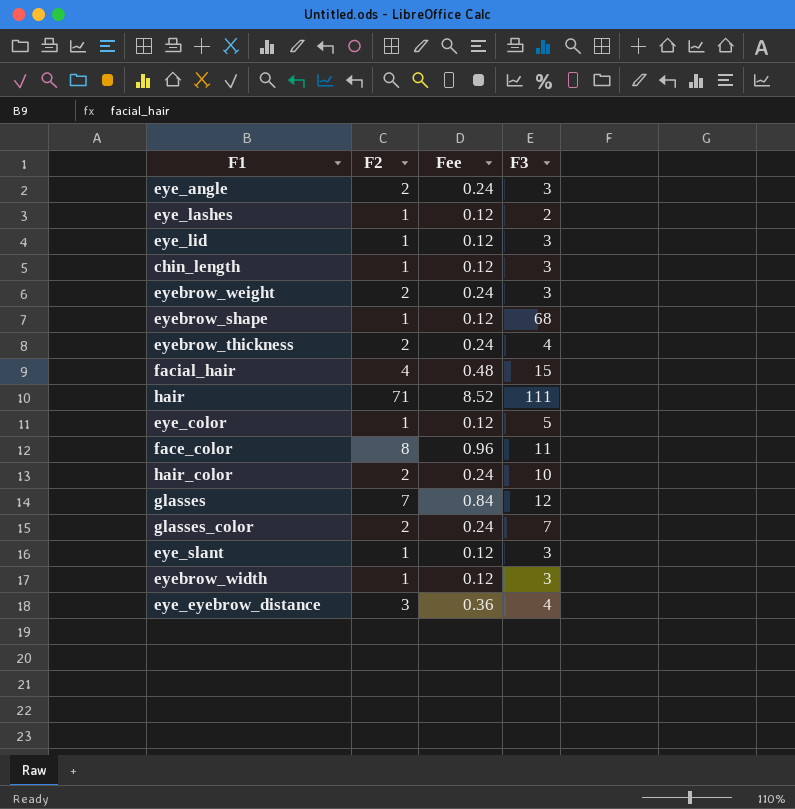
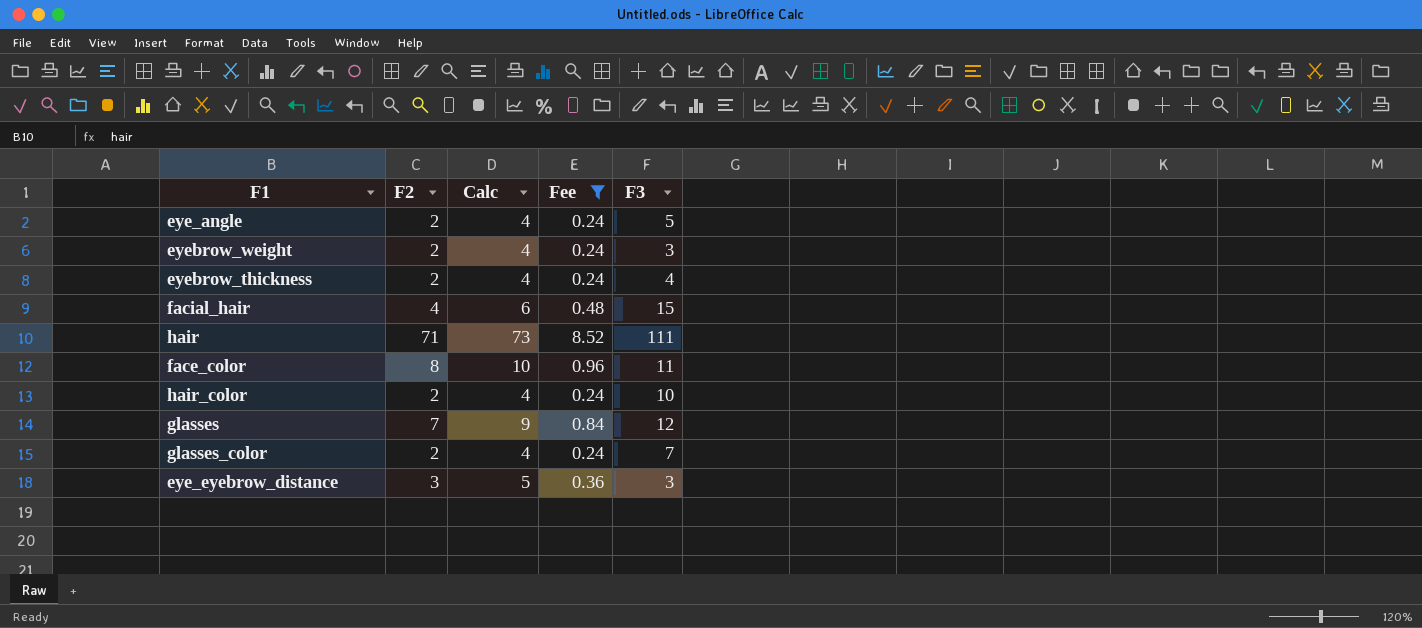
filter: none -> Fee != 0.12
column Calc | formula: none -> [F2] + 2
eye_angle | F3: 3 -> 5
eye_eyebrow_distance | F3: 4 -> 3

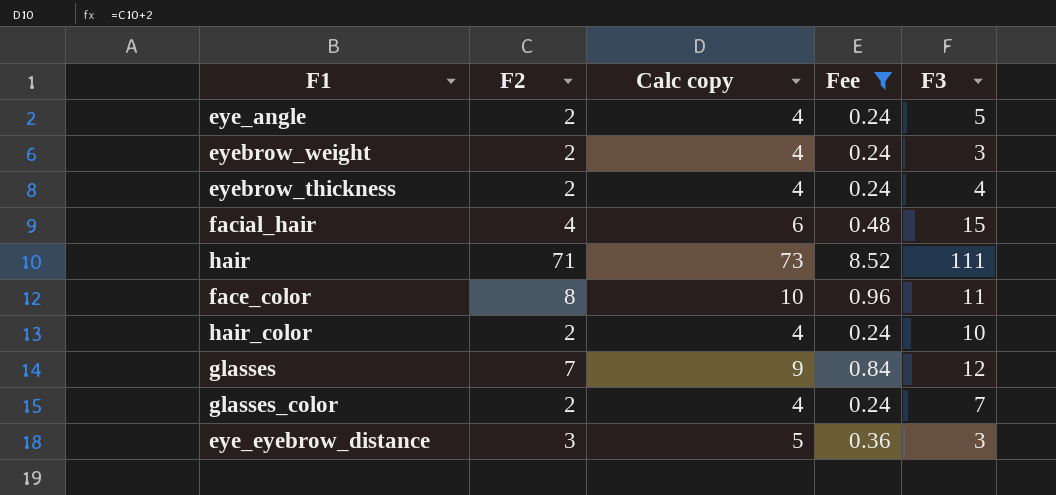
column name: Calc -> Calc copy

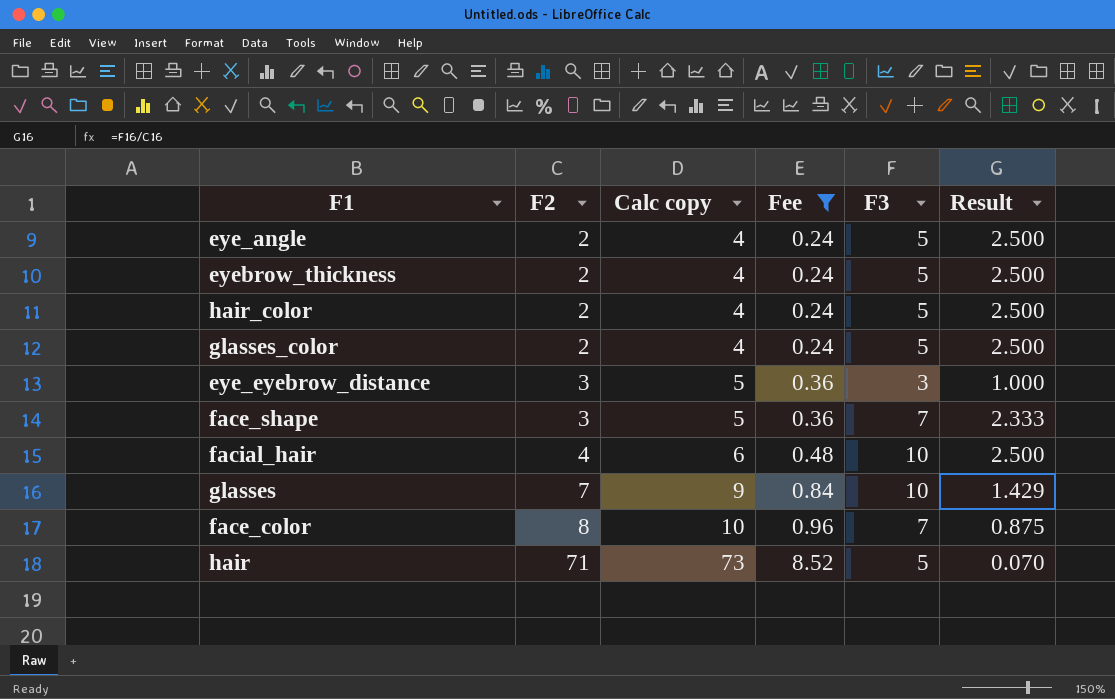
row order: none -> F2 ascending
column Result | formula: none -> [F3] / [F2]
row eyebrow_weight: 2 | 4 | 0.24 | 3 -> none
eyebrow_thickness | F3: 4 -> 5
hair_color | F3: 10 -> 5
glasses_color | F3: 7 -> 5
row face_shape: none -> 3 | 5 | 0.36 | 7 | 2.333
facial_hair | F3: 15 -> 10
glasses | F3: 12 -> 10
face_color | F3: 11 -> 7
hair | F3: 111 -> 5

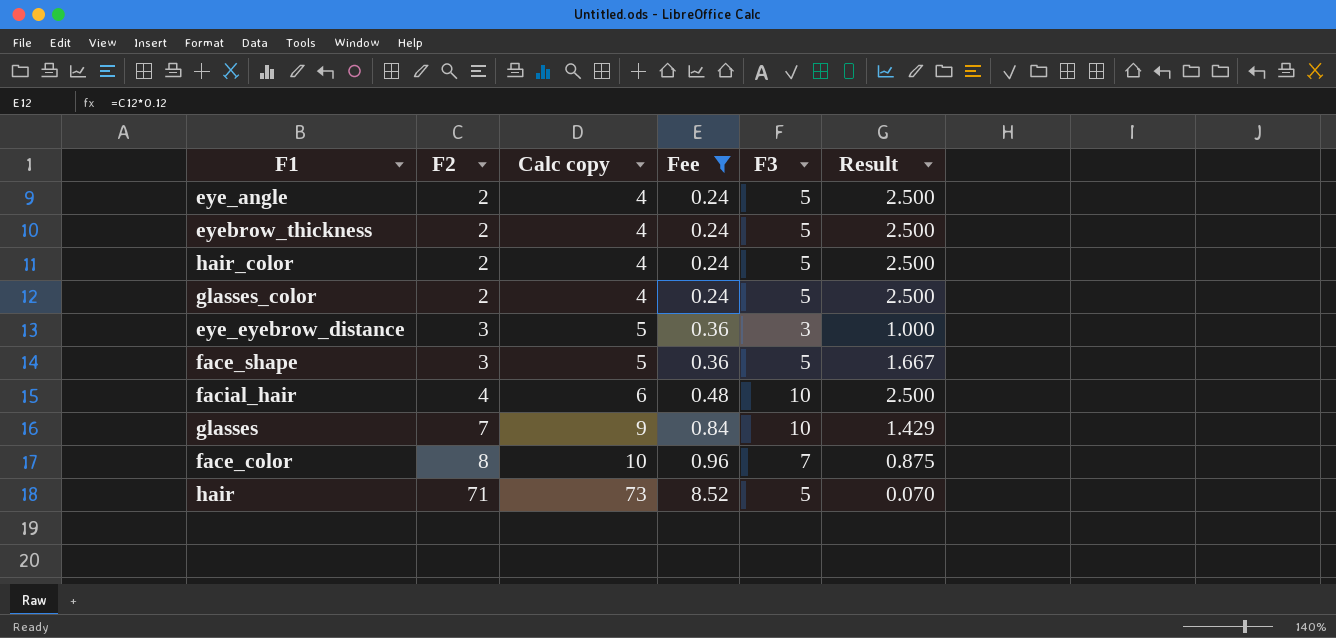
face_shape | F3: 7 -> 5
face_shape | Result: 2.333 -> 1.667

